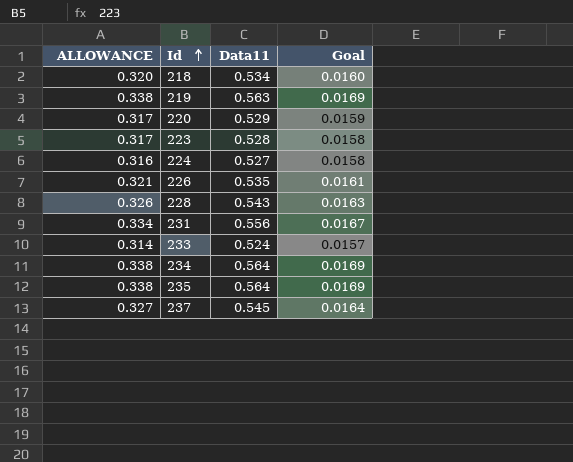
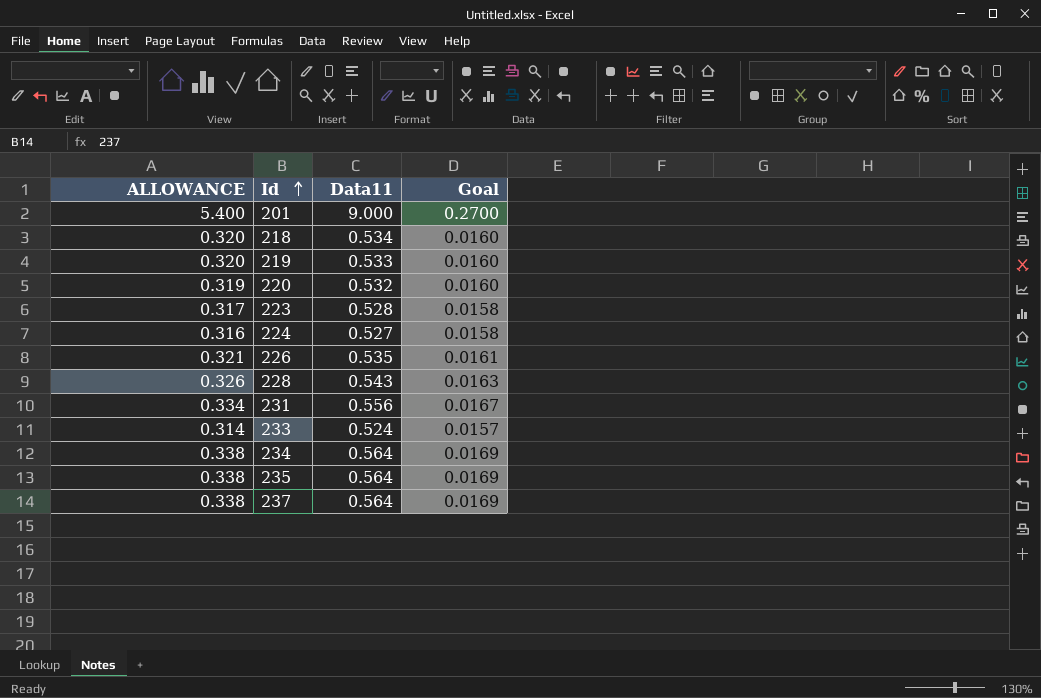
row 201: none -> 5.400 | 9.000 | 0.2700
219 | ALLOWANCE: 0.338 -> 0.320
219 | Data11: 0.563 -> 0.533
219 | Goal: 0.0169 -> 0.0160
220 | ALLOWANCE: 0.317 -> 0.319
220 | Data11: 0.529 -> 0.532
220 | Goal: 0.0159 -> 0.0160
237 | ALLOWANCE: 0.327 -> 0.338
237 | Data11: 0.545 -> 0.564
237 | Goal: 0.0164 -> 0.0169

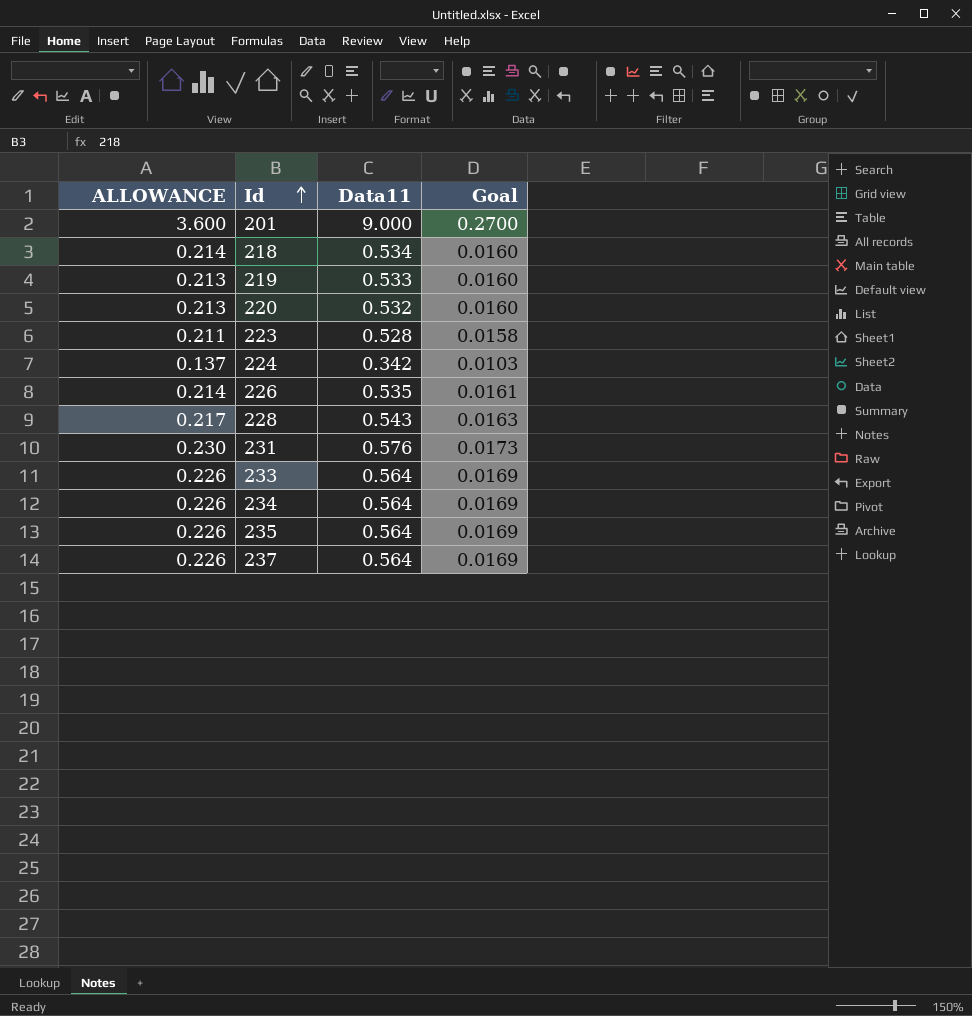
column ALLOWANCE | formula: [Data11] * 0.6 -> [Data11] * 0.4
224 | Data11: 0.527 -> 0.342
224 | Goal: 0.0158 -> 0.0103
231 | Data11: 0.556 -> 0.576
231 | Goal: 0.0167 -> 0.0173
233 | Data11: 0.524 -> 0.564
233 | Goal: 0.0157 -> 0.0169

